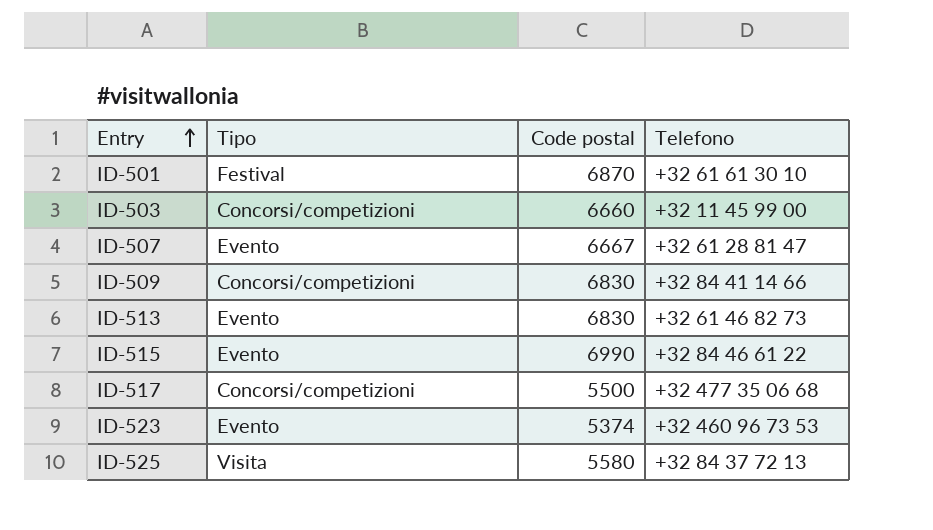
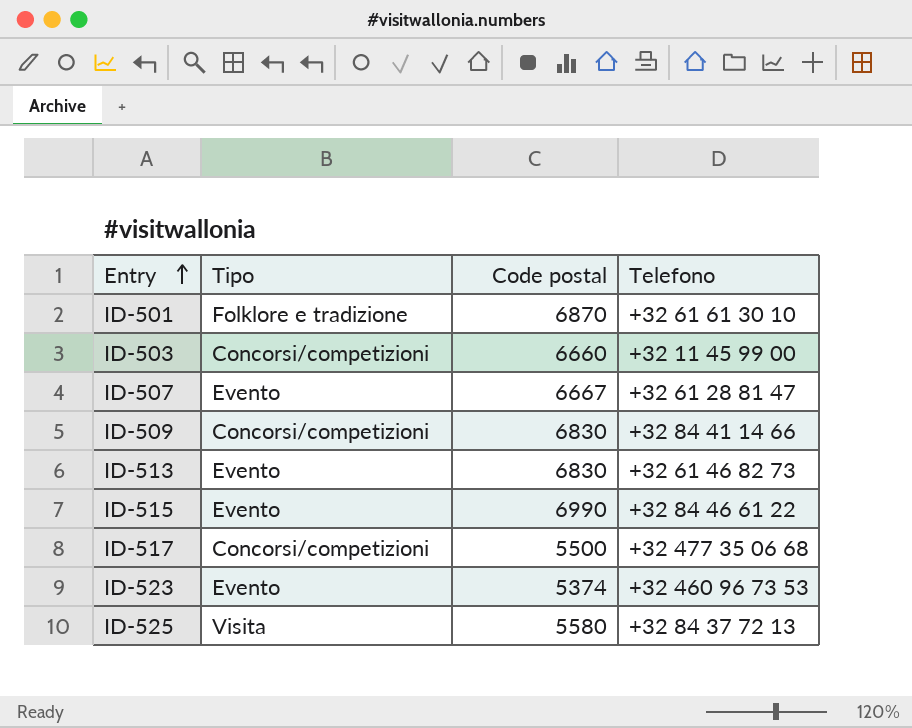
ID-501 | Tipo: Festival -> Folklore e tradizione

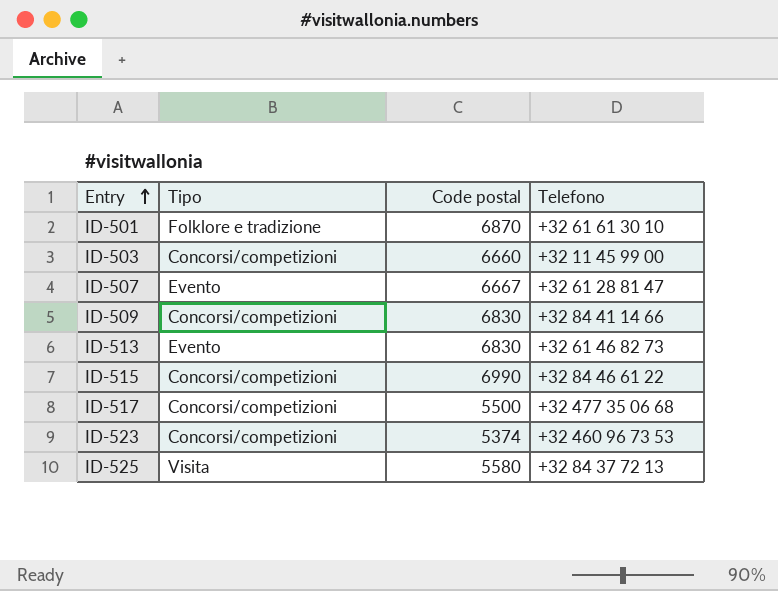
ID-515 | Tipo: Evento -> Concorsi/competizioni
ID-523 | Tipo: Evento -> Concorsi/competizioni

